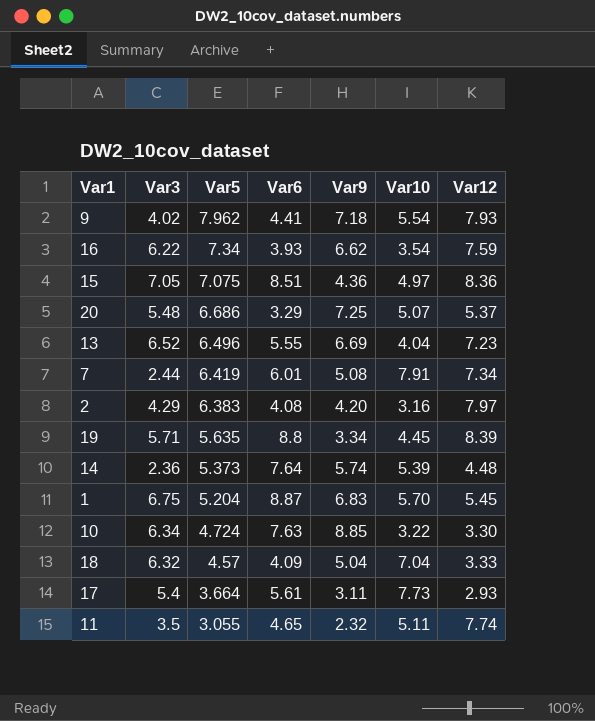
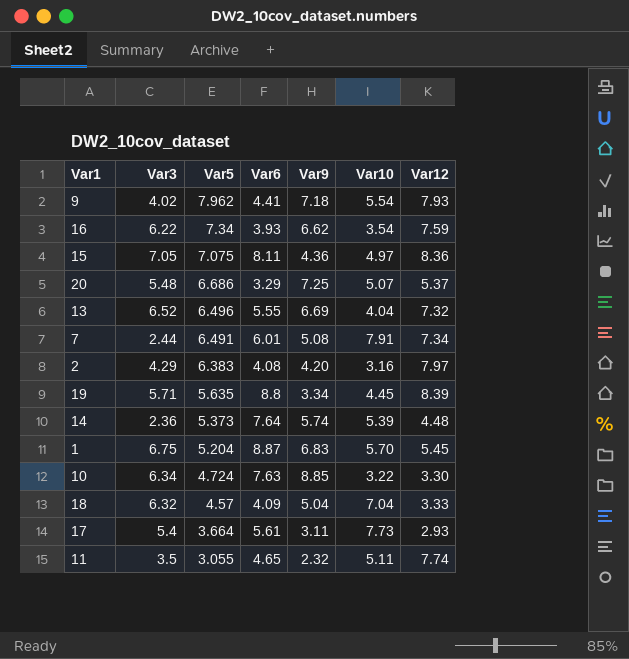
15 | Var6: 8.51 -> 8.11
13 | Var12: 7.23 -> 7.32
7 | Var5: 6.419 -> 6.491

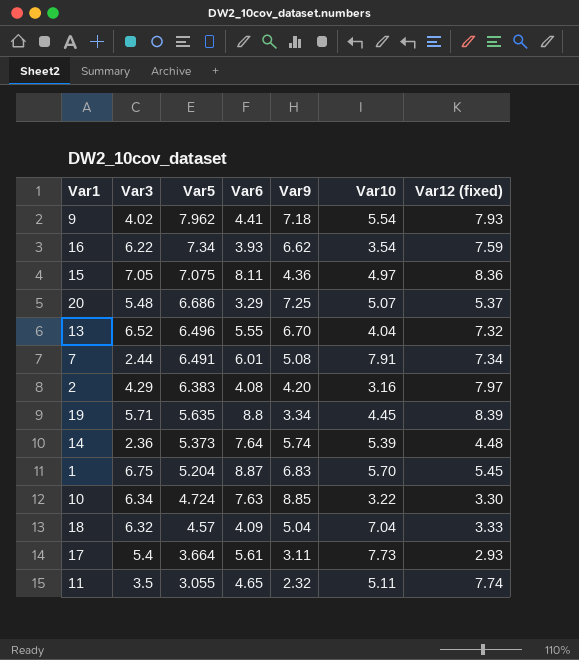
column name: Var12 -> Var12 (fixed)
13 | Var9: 6.69 -> 6.70

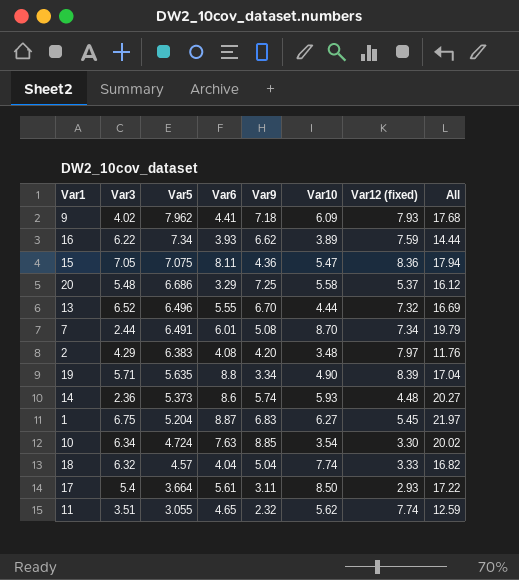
column All | formula: none -> [Var6] + [Var9] + [Var10]
9 | Var10: 5.54 -> 6.09
16 | Var10: 3.54 -> 3.89
15 | Var10: 4.97 -> 5.47
20 | Var10: 5.07 -> 5.58
13 | Var10: 4.04 -> 4.44
7 | Var10: 7.91 -> 8.70
2 | Var10: 3.16 -> 3.48
19 | Var10: 4.45 -> 4.90
14 | Var6: 7.64 -> 8.6
14 | Var10: 5.39 -> 5.93
1 | Var10: 5.70 -> 6.27
10 | Var10: 3.22 -> 3.54
18 | Var6: 4.09 -> 4.04
18 | Var10: 7.04 -> 7.74
17 | Var10: 7.73 -> 8.50
11 | Var3: 3.5 -> 3.51
11 | Var10: 5.11 -> 5.62

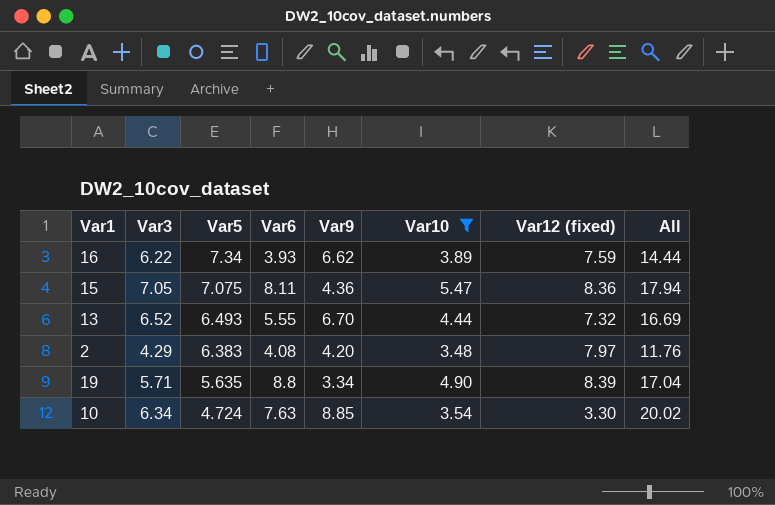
filter: none -> Var10 <= 5.47
13 | Var5: 6.496 -> 6.493

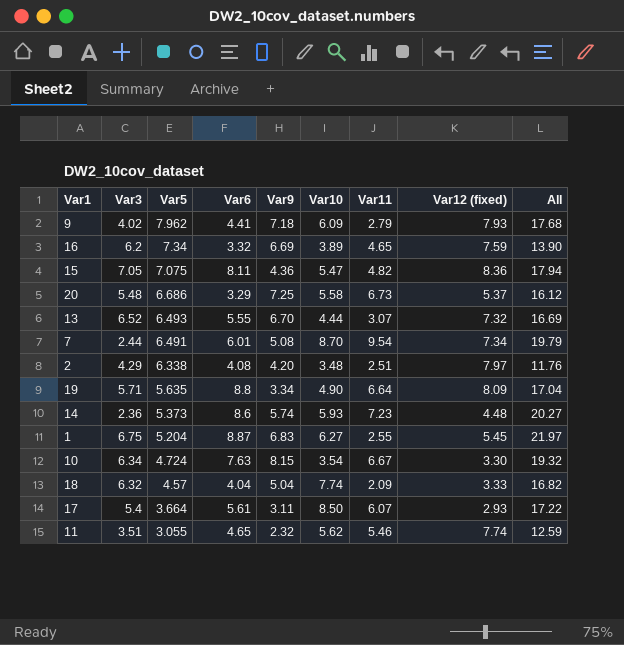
filter: Var10 <= 5.47 -> none
column Var11 | position: none -> 7
16 | Var3: 6.22 -> 6.2
16 | Var6: 3.93 -> 3.32
16 | Var9: 6.62 -> 6.69
16 | All: 14.44 -> 13.90
2 | Var5: 6.383 -> 6.338
19 | Var12 (fixed): 8.39 -> 8.09
10 | Var9: 8.85 -> 8.15
10 | All: 20.02 -> 19.32

